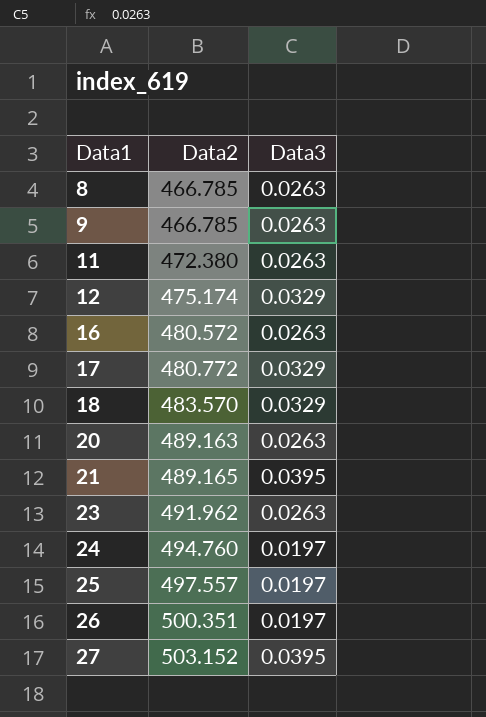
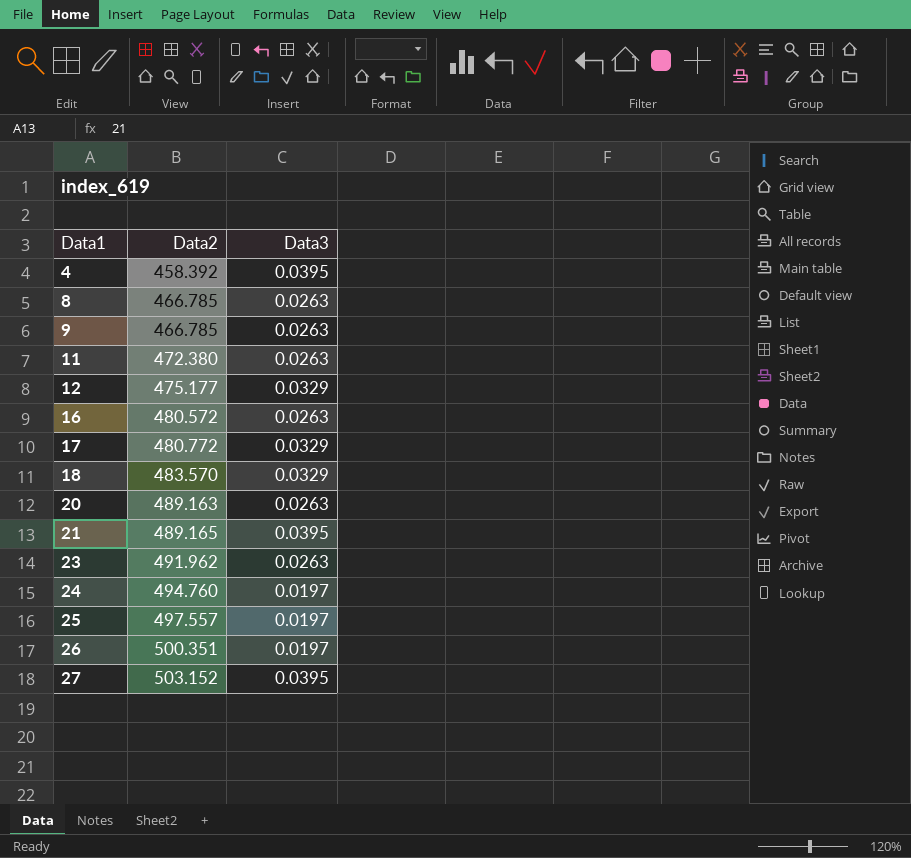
row 4: none -> 458.392 | 0.0395
12 | Data2: 475.174 -> 475.177

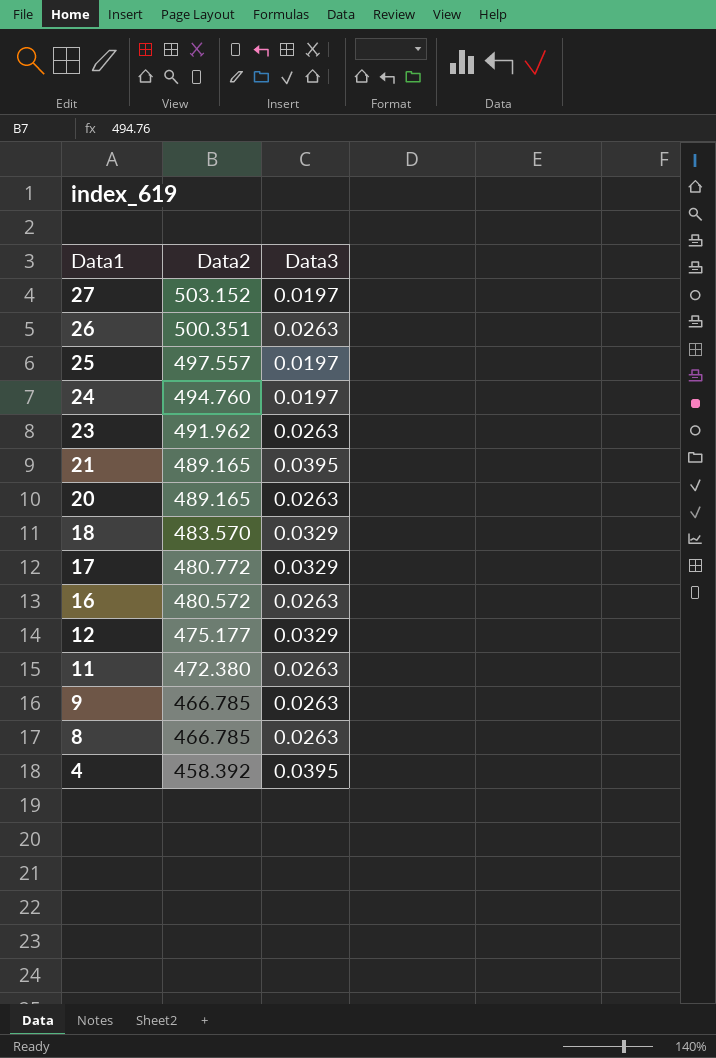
row order: Data1 ascending -> Data1 descending
27 | Data3: 0.0395 -> 0.0197
26 | Data3: 0.0197 -> 0.0263
20 | Data2: 489.163 -> 489.165

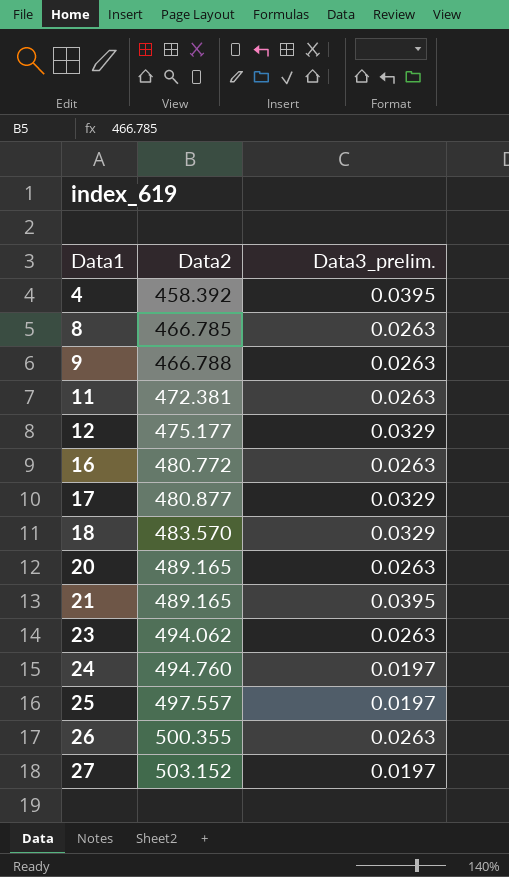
row order: Data1 descending -> Data1 ascending
column name: Data3 -> Data3_prelim.
9 | Data2: 466.785 -> 466.788
11 | Data2: 472.380 -> 472.381
16 | Data2: 480.572 -> 480.772
17 | Data2: 480.772 -> 480.877
23 | Data2: 491.962 -> 494.062
26 | Data2: 500.351 -> 500.355

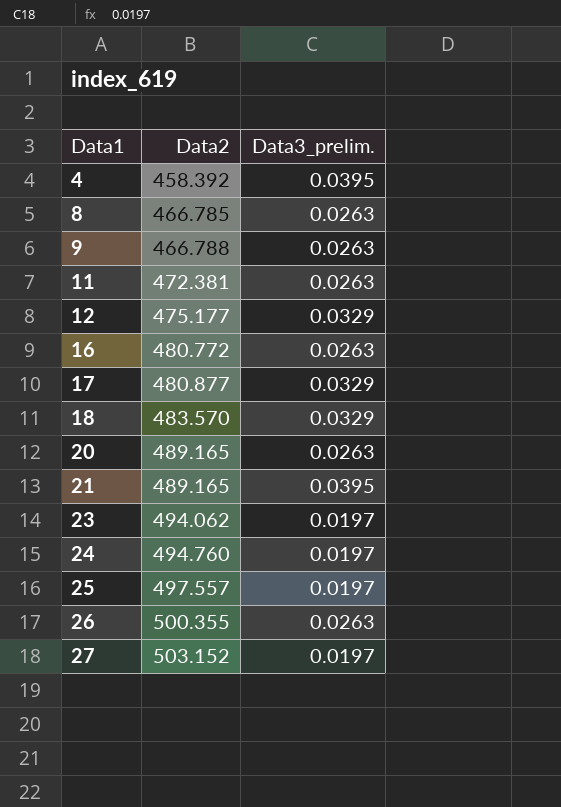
23 | Data3_prelim.: 0.0263 -> 0.0197

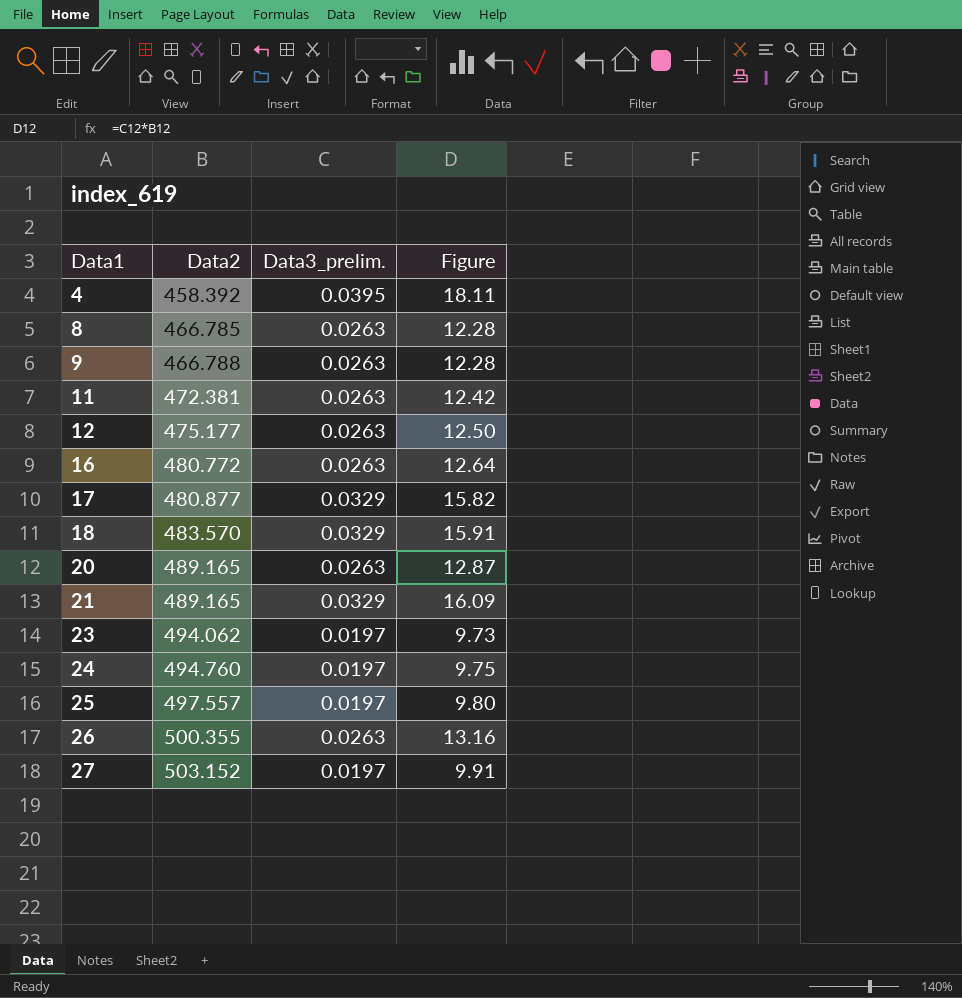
column Figure | formula: none -> [Data2] * [Data3_prelim.]
12 | Data3_prelim.: 0.0329 -> 0.0263
21 | Data3_prelim.: 0.0395 -> 0.0329

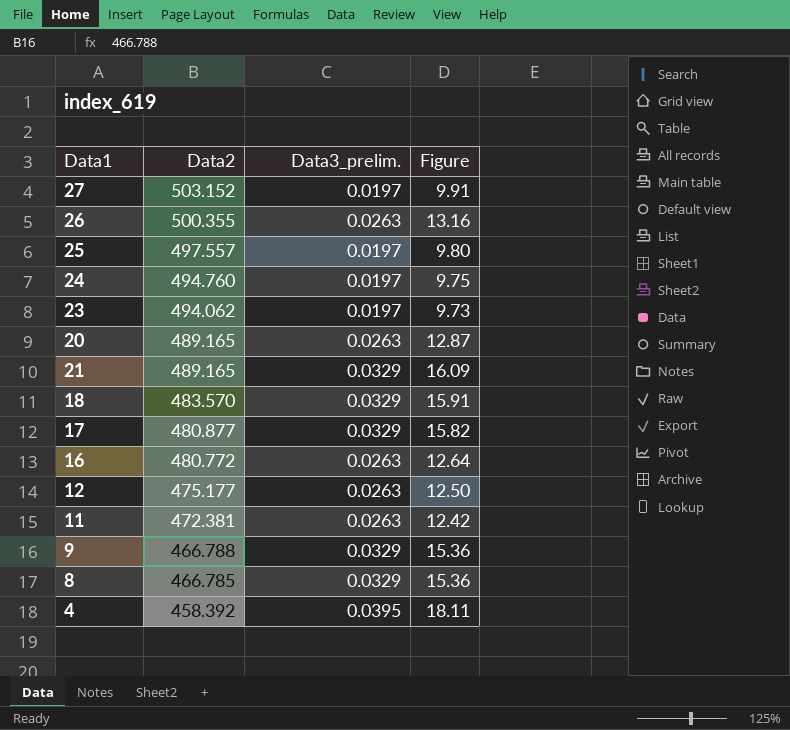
row order: Data1 ascending -> Data2 descending
9 | Data3_prelim.: 0.0263 -> 0.0329
9 | Figure: 12.28 -> 15.36
8 | Data3_prelim.: 0.0263 -> 0.0329
8 | Figure: 12.28 -> 15.36

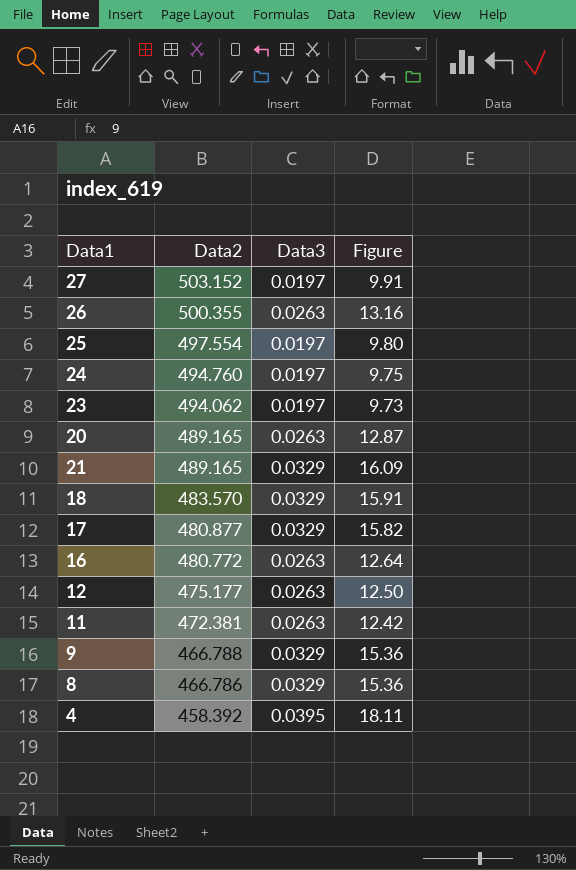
column name: Data3_prelim. -> Data3
25 | Data2: 497.557 -> 497.554
8 | Data2: 466.785 -> 466.786

